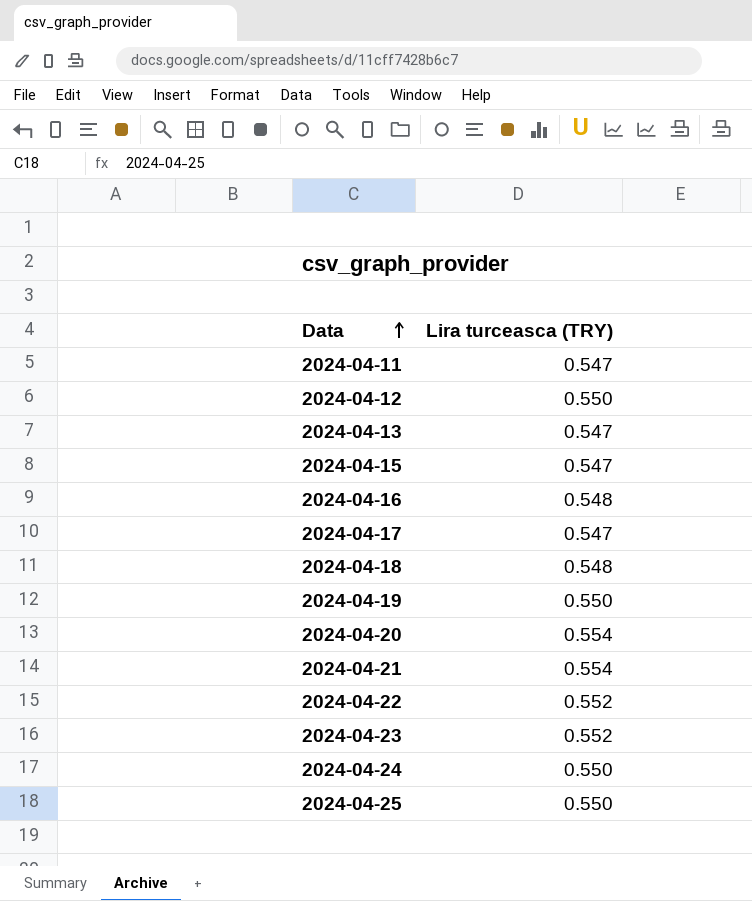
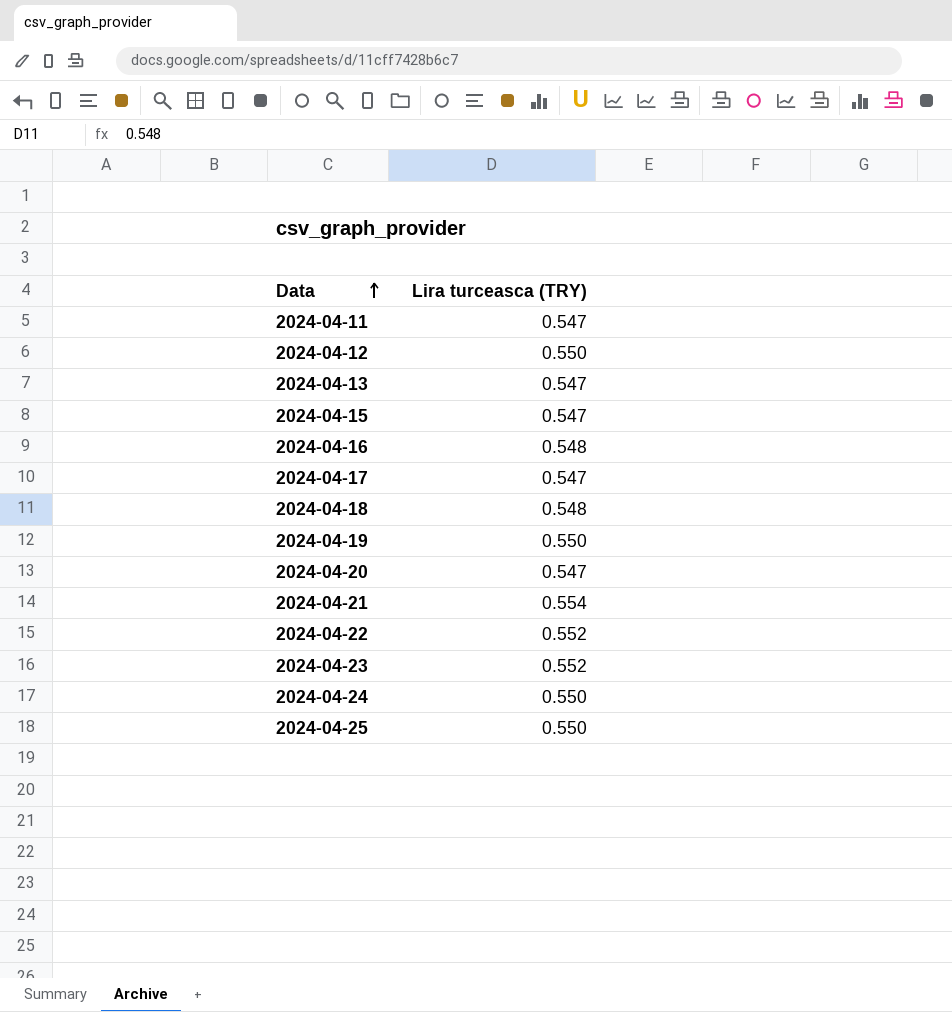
2024-04-20 | Lira turceasca (TRY): 0.554 -> 0.547

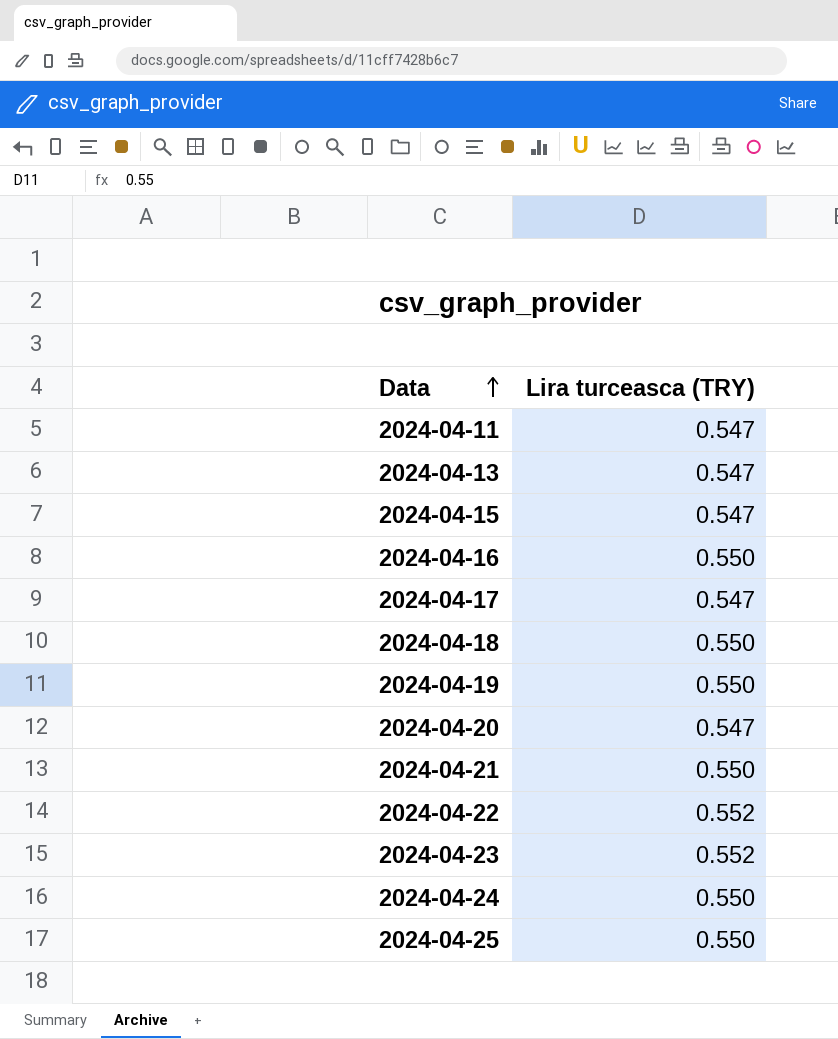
row 2024-04-12: 0.550 -> none
2024-04-16 | Lira turceasca (TRY): 0.548 -> 0.550
2024-04-18 | Lira turceasca (TRY): 0.548 -> 0.550
2024-04-21 | Lira turceasca (TRY): 0.554 -> 0.550

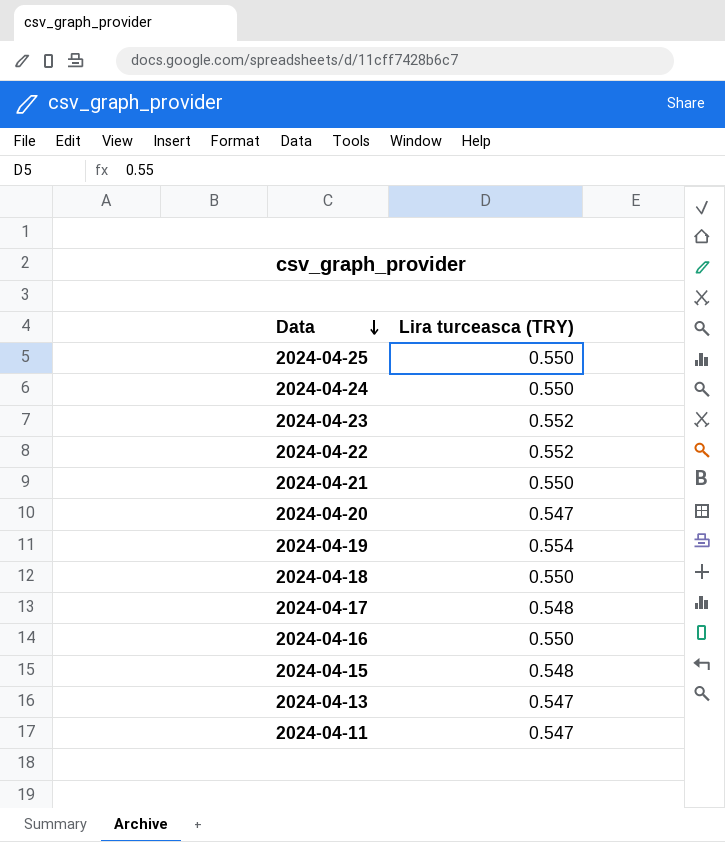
row order: Data ascending -> Data descending
2024-04-19 | Lira turceasca (TRY): 0.550 -> 0.554
2024-04-17 | Lira turceasca (TRY): 0.547 -> 0.548
2024-04-15 | Lira turceasca (TRY): 0.547 -> 0.548

